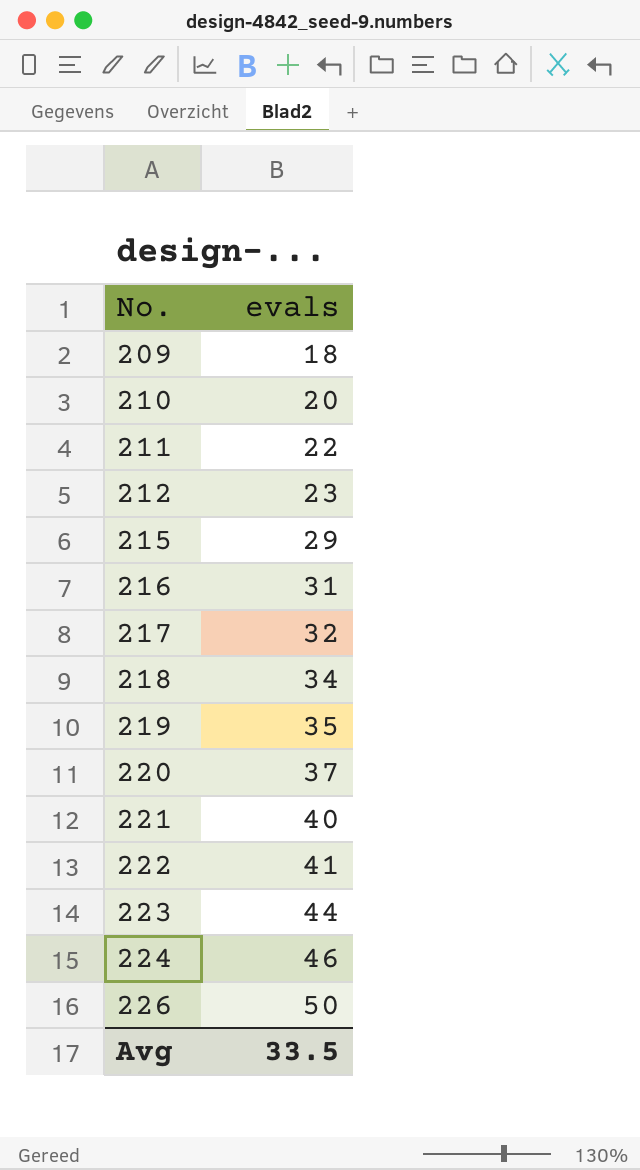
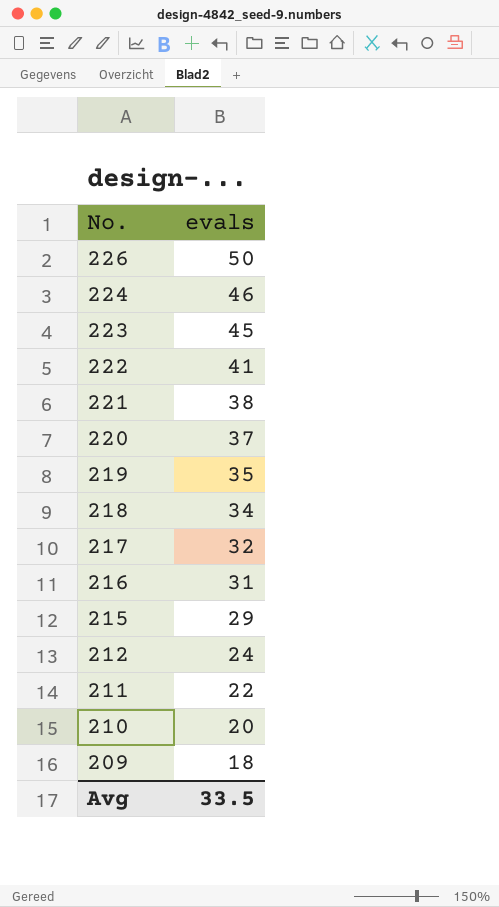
row order: No. ascending -> No. descending
223 | evals: 44 -> 45
221 | evals: 40 -> 38
212 | evals: 23 -> 24

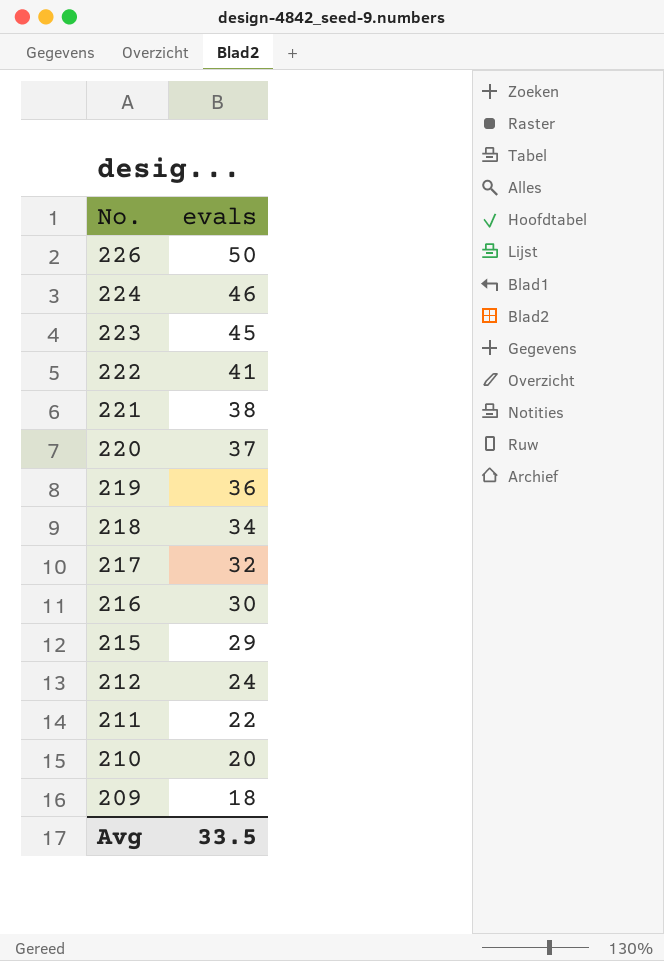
219 | evals: 35 -> 36
216 | evals: 31 -> 30

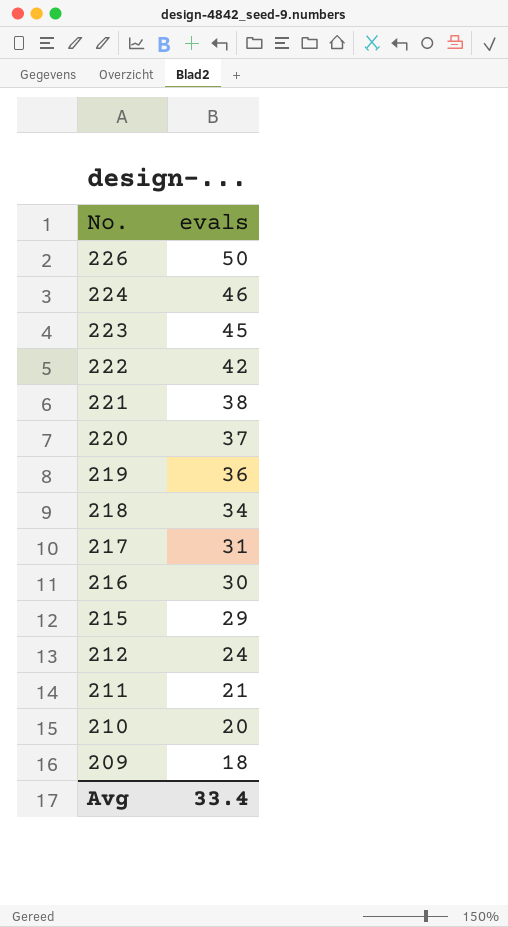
222 | evals: 41 -> 42
217 | evals: 32 -> 31
211 | evals: 22 -> 21
Avg | evals: 33.5 -> 33.4

